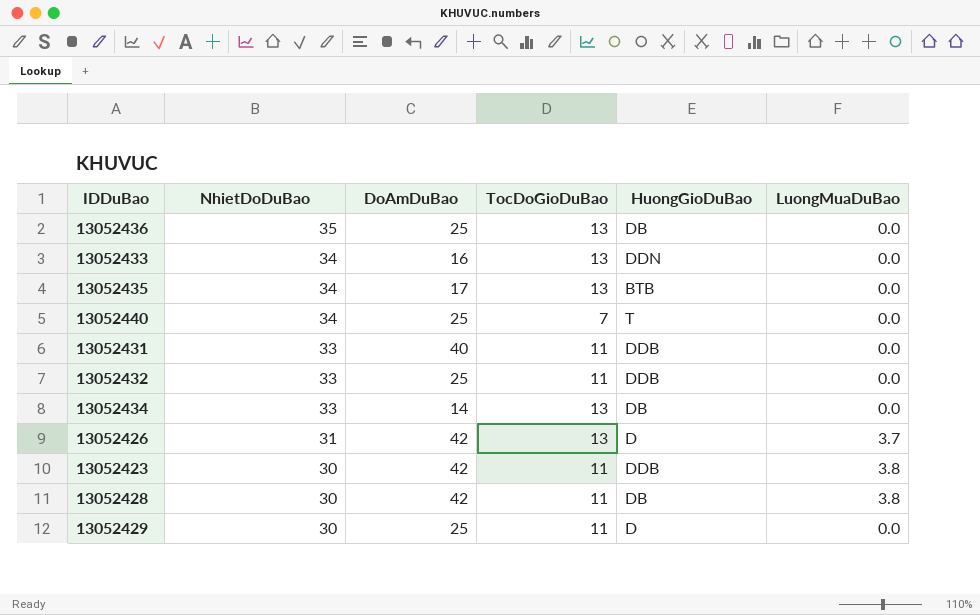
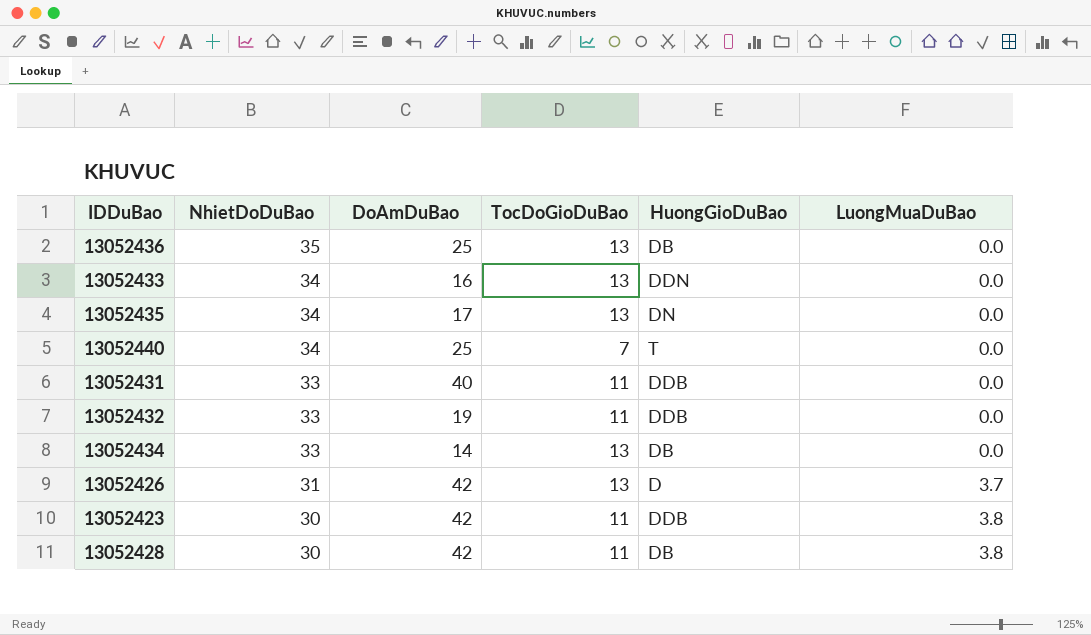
row 13052429: 30 | 25 | 11 | D | 0.0 -> none
13052435 | HuongGioDuBao: BTB -> DN
13052432 | DoAmDuBao: 25 -> 19

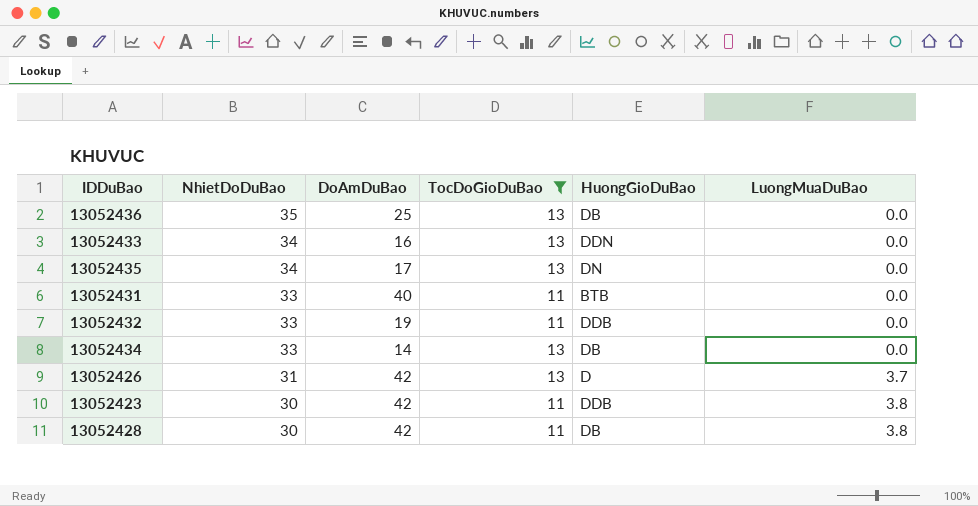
filter: none -> TocDoGioDuBao != 7
13052431 | HuongGioDuBao: DDB -> BTB

